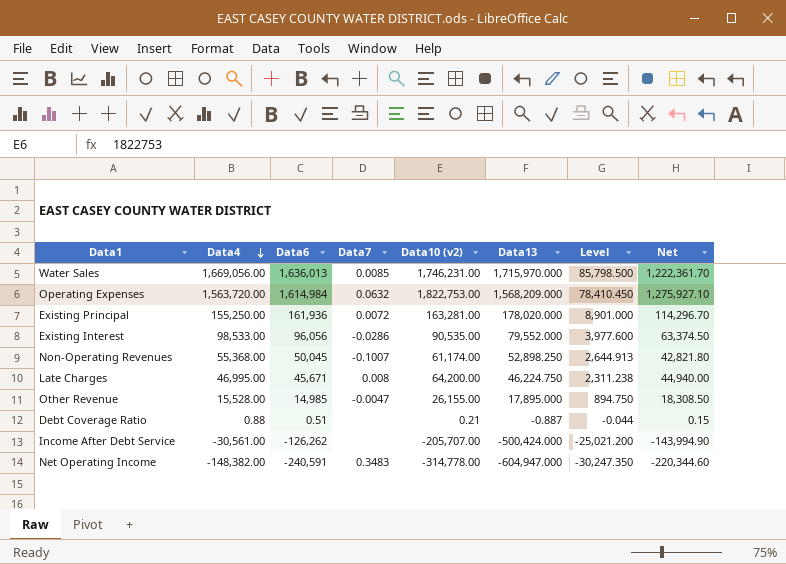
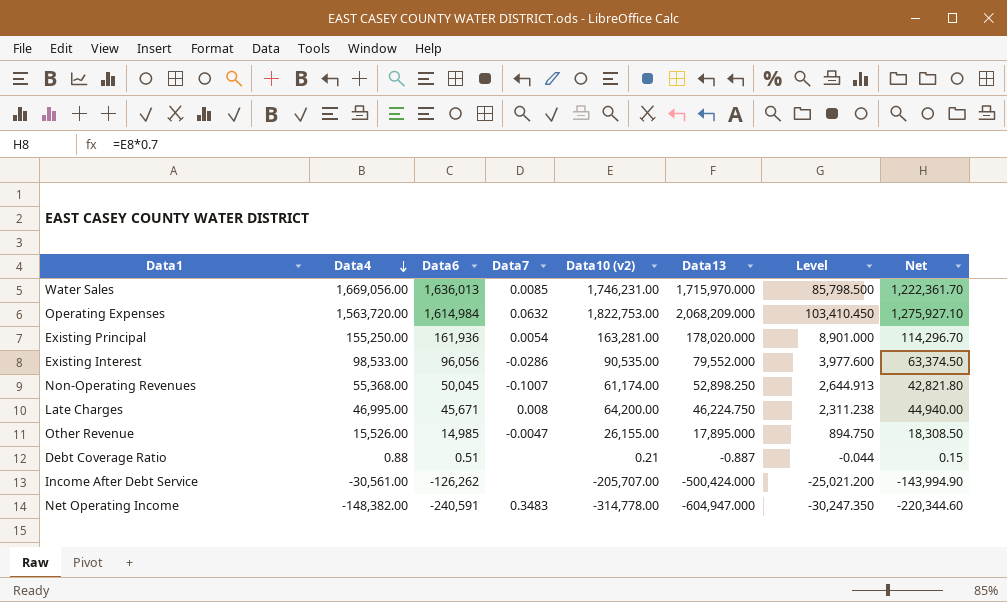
Operating Expenses | Data13: 1,568,209.000 -> 2,068,209.000
Operating Expenses | Level: 78,410.450 -> 103,410.450
Existing Principal | Data7: 0.0072 -> 0.0054
Other Revenue | Data4: 15,528.00 -> 15,526.00

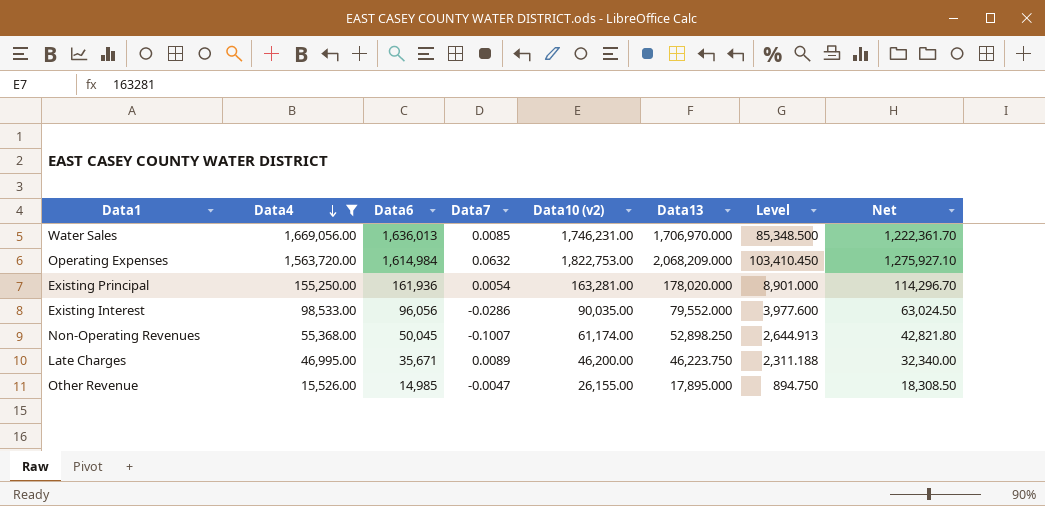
filter: none -> Data4 >= 15,526.00
Water Sales | Data13: 1,715,970.000 -> 1,706,970.000
Water Sales | Level: 85,798.500 -> 85,348.500
Existing Interest | Data10 (v2): 90,535.00 -> 90,035.00
Existing Interest | Net: 63,374.50 -> 63,024.50
Late Charges | Data6: 45,671 -> 35,671
Late Charges | Data7: 0.008 -> 0.0089
Late Charges | Data10 (v2): 64,200.00 -> 46,200.00
Late Charges | Data13: 46,224.750 -> 46,223.750
Late Charges | Level: 2,311.238 -> 2,311.188
Late Charges | Net: 44,940.00 -> 32,340.00

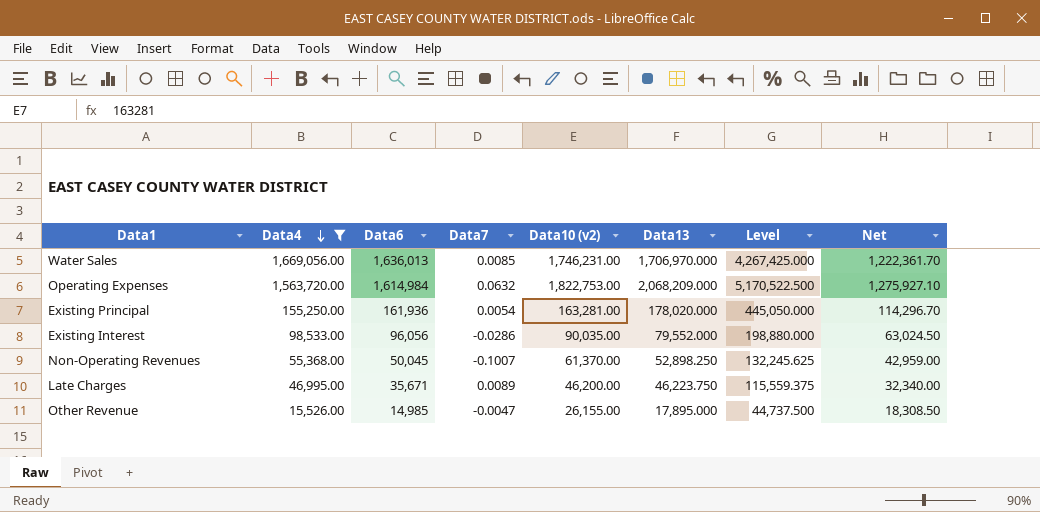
column Level | formula: [Data13] * 0.05 -> [Data13] * 2.5
Non-Operating Revenues | Data10 (v2): 61,174.00 -> 61,370.00
Non-Operating Revenues | Net: 42,821.80 -> 42,959.00

